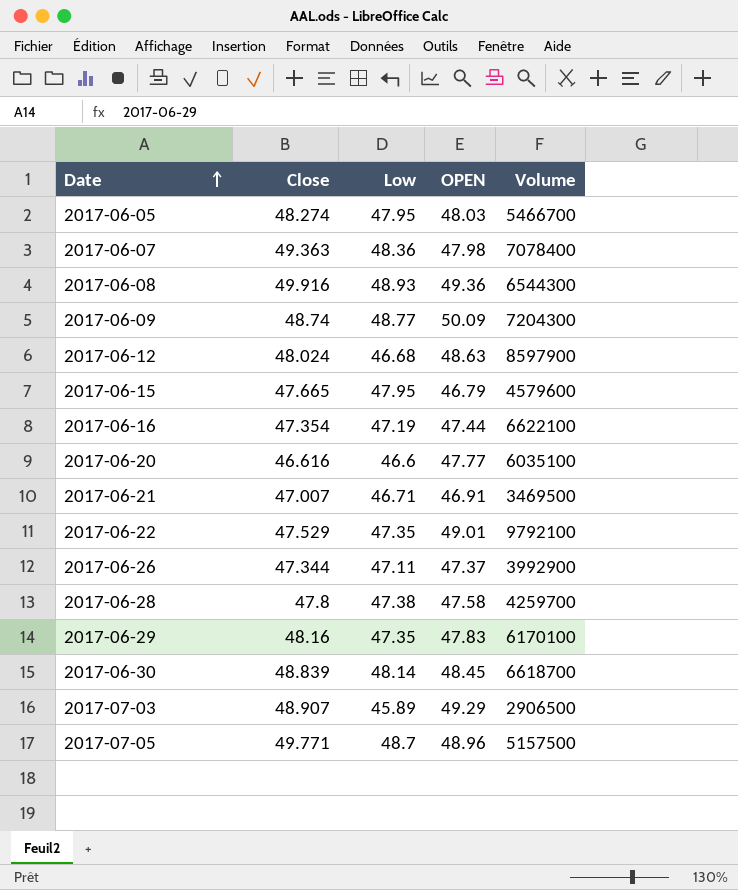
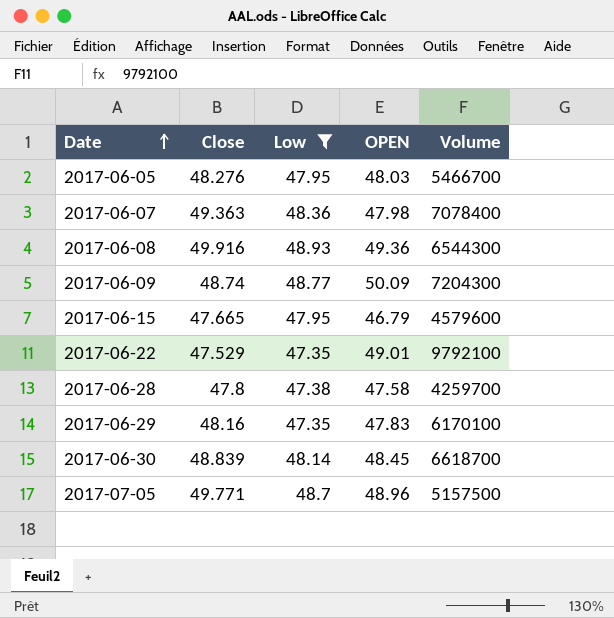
filter: none -> Low >= 47.35
2017-06-05 | Close: 48.274 -> 48.276

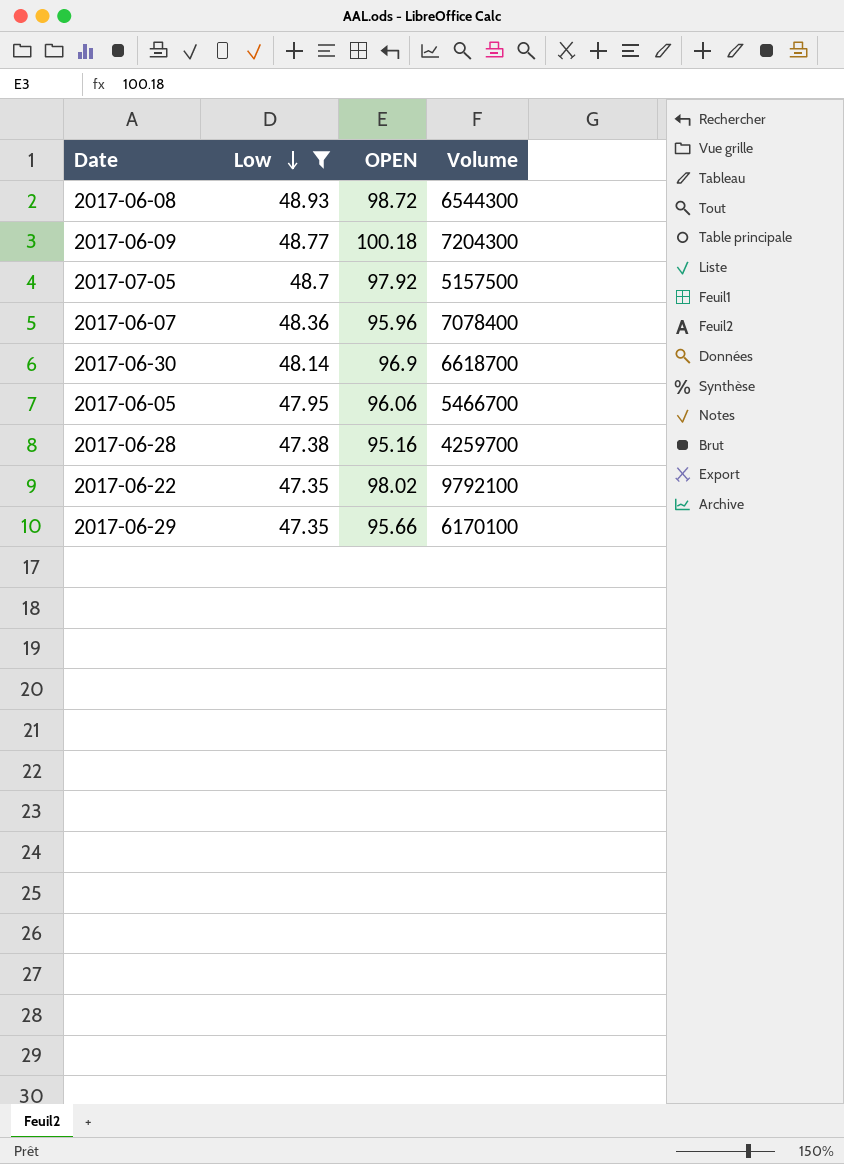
row order: Date ascending -> Low descending
column Close | position: 2 -> none
row 2017-06-15: 47.665 | 47.95 | 46.79 | 4579600 -> none
2017-06-08 | OPEN: 49.36 -> 98.72
2017-06-09 | OPEN: 50.09 -> 100.18
2017-07-05 | OPEN: 48.96 -> 97.92
2017-06-07 | OPEN: 47.98 -> 95.96
2017-06-30 | OPEN: 48.45 -> 96.9
2017-06-05 | OPEN: 48.03 -> 96.06
2017-06-28 | OPEN: 47.58 -> 95.16
2017-06-22 | OPEN: 49.01 -> 98.02
2017-06-29 | OPEN: 47.83 -> 95.66

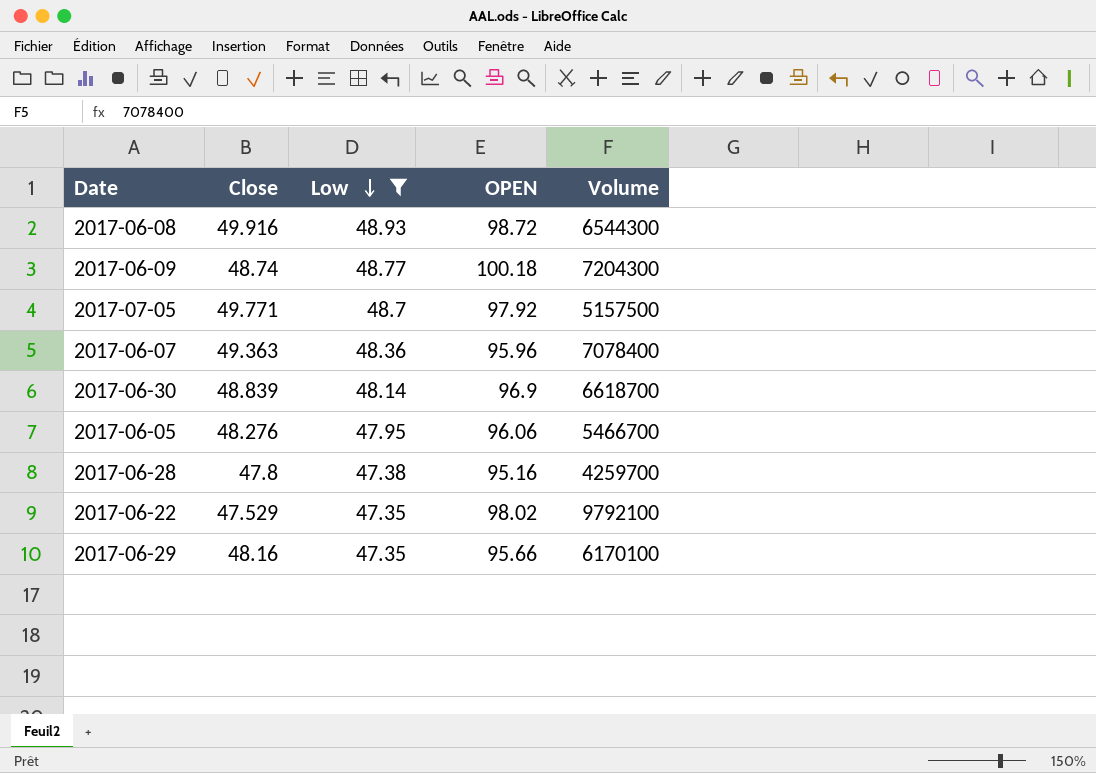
column Close | position: none -> 2

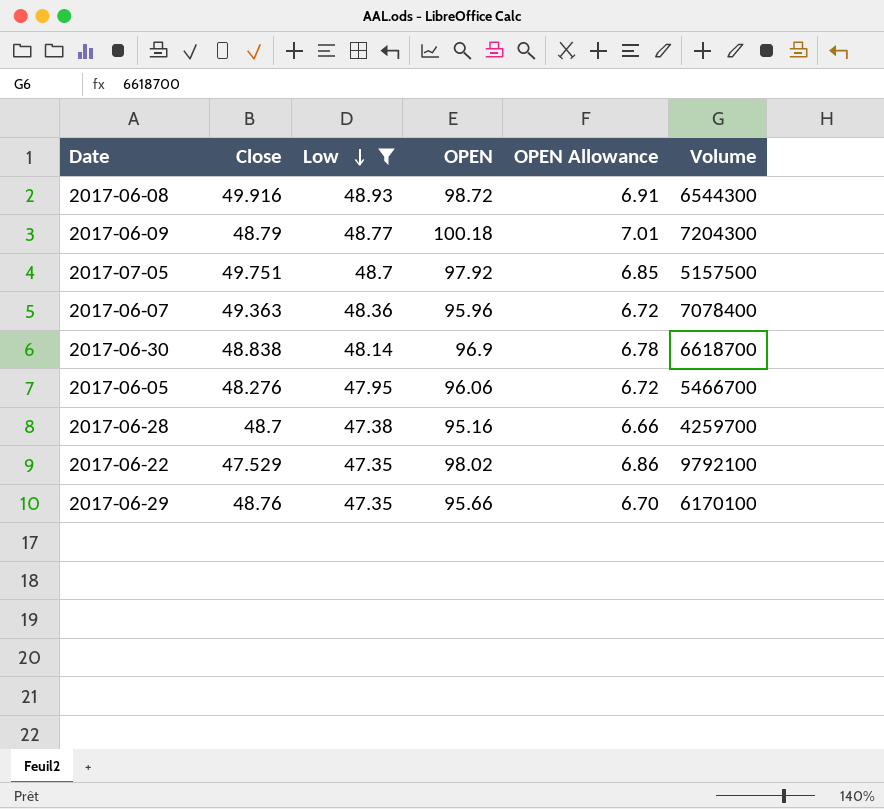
column OPEN Allowance | formula: none -> [OPEN] * 0.07
2017-06-09 | Close: 48.74 -> 48.79
2017-07-05 | Close: 49.771 -> 49.751
2017-06-30 | Close: 48.839 -> 48.838
2017-06-28 | Close: 47.8 -> 48.7
2017-06-29 | Close: 48.16 -> 48.76

